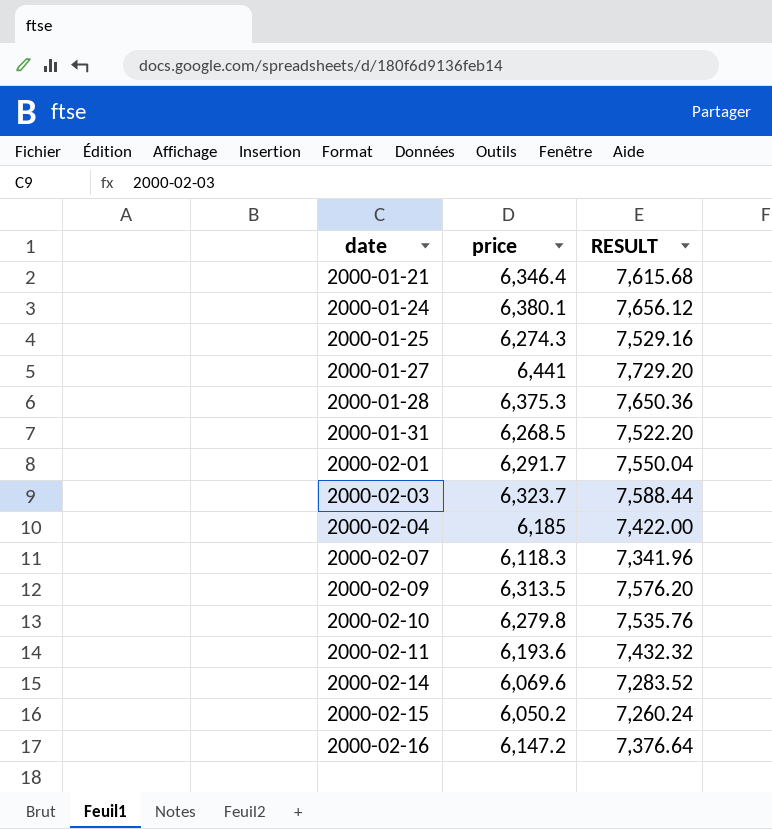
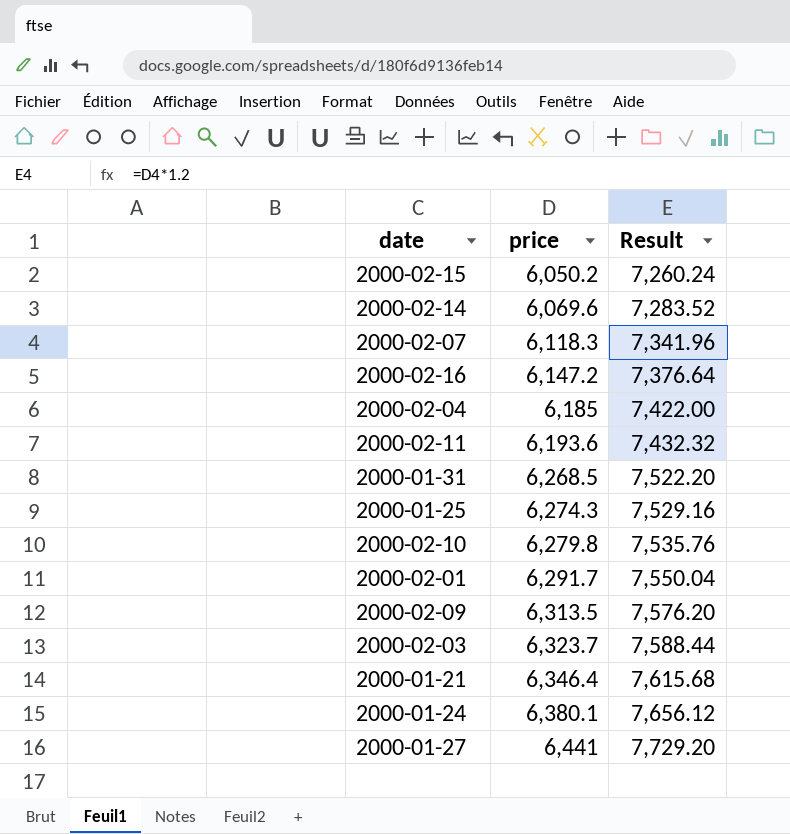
row order: date ascending -> price ascending
column name: RESULT -> Result
row 2000-01-28: 6,375.3 | 7,650.36 -> none

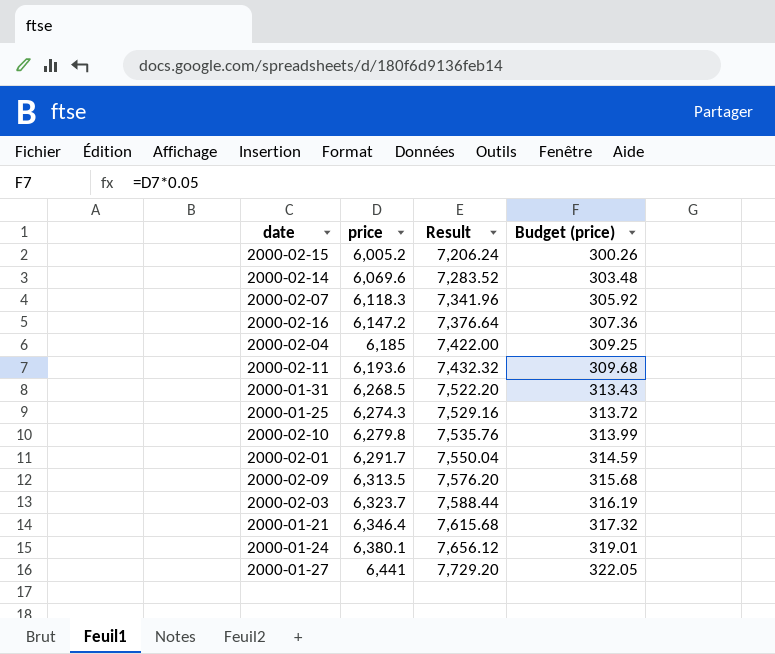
column Budget (price) | formula: none -> [price] * 0.05
2000-02-15 | price: 6,050.2 -> 6,005.2
2000-02-15 | Result: 7,260.24 -> 7,206.24

